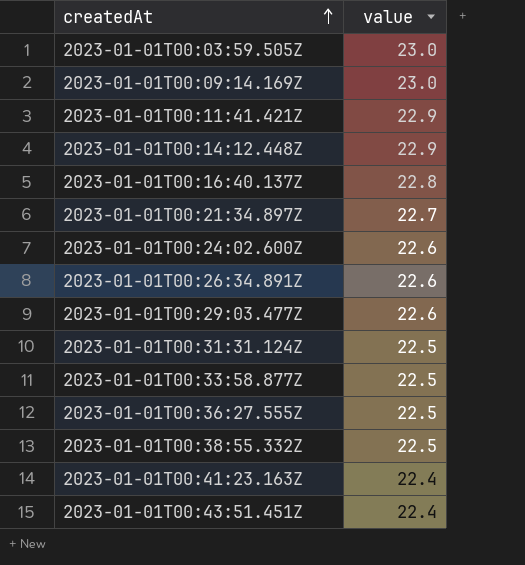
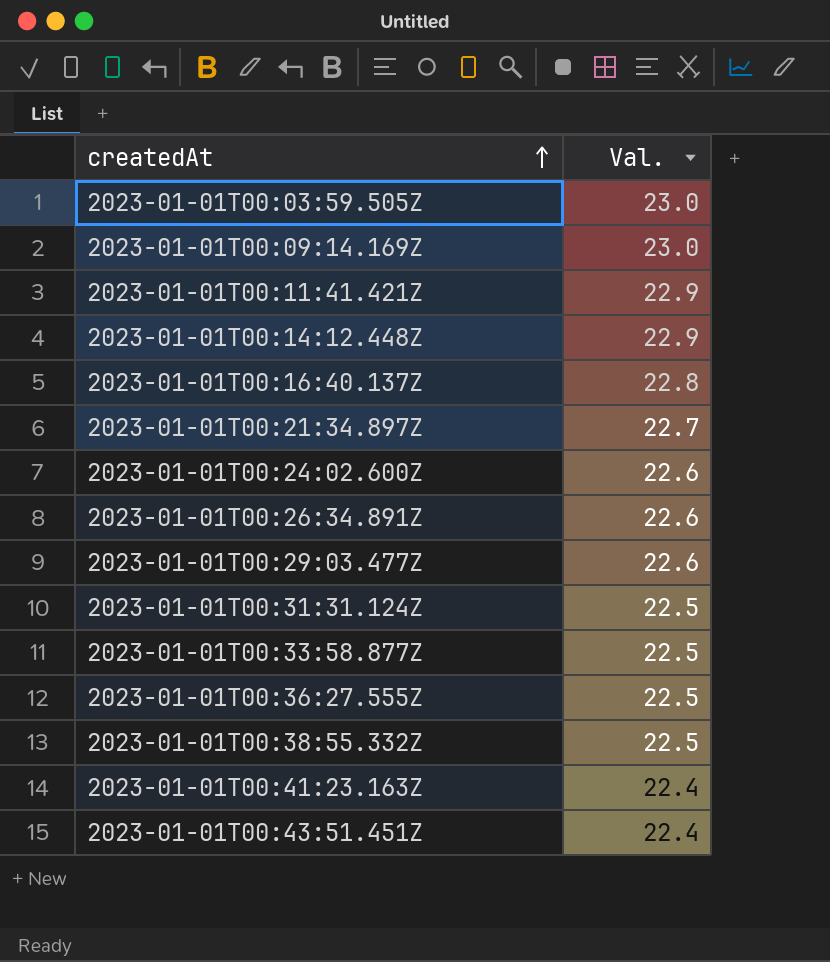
column name: value -> Val.

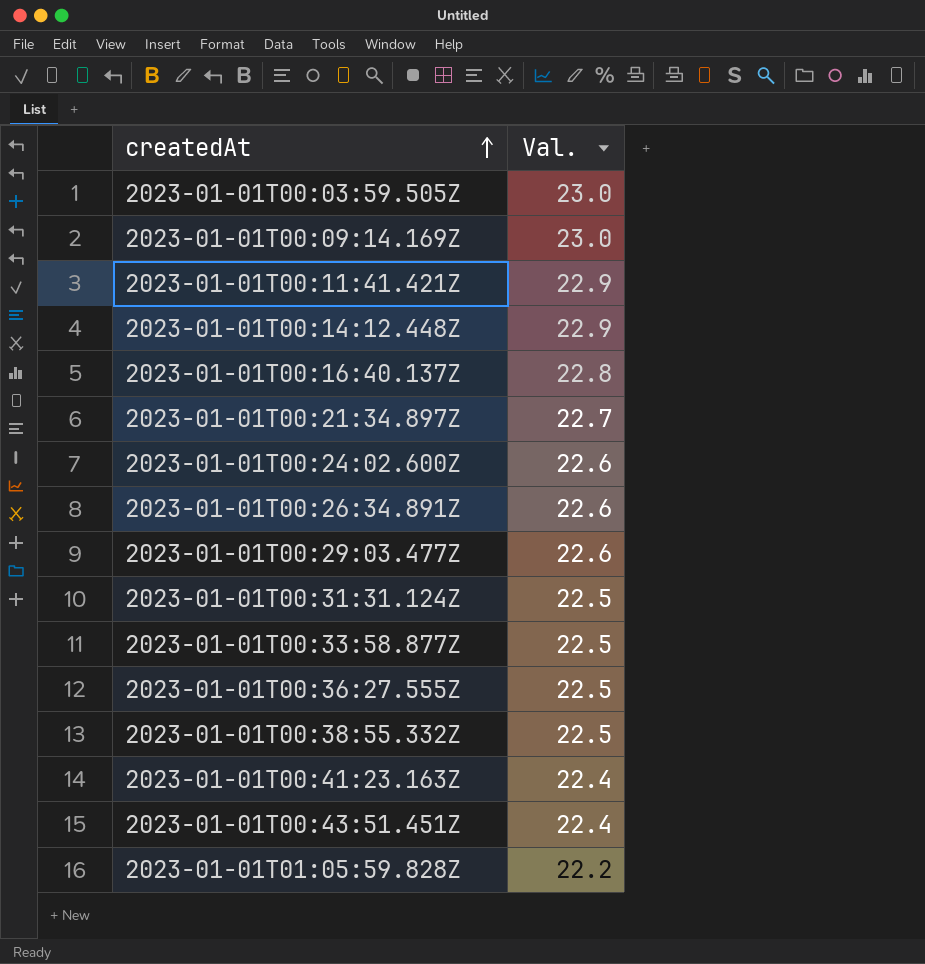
row 2023-01-01T01:05:59.828Z: none -> 22.2

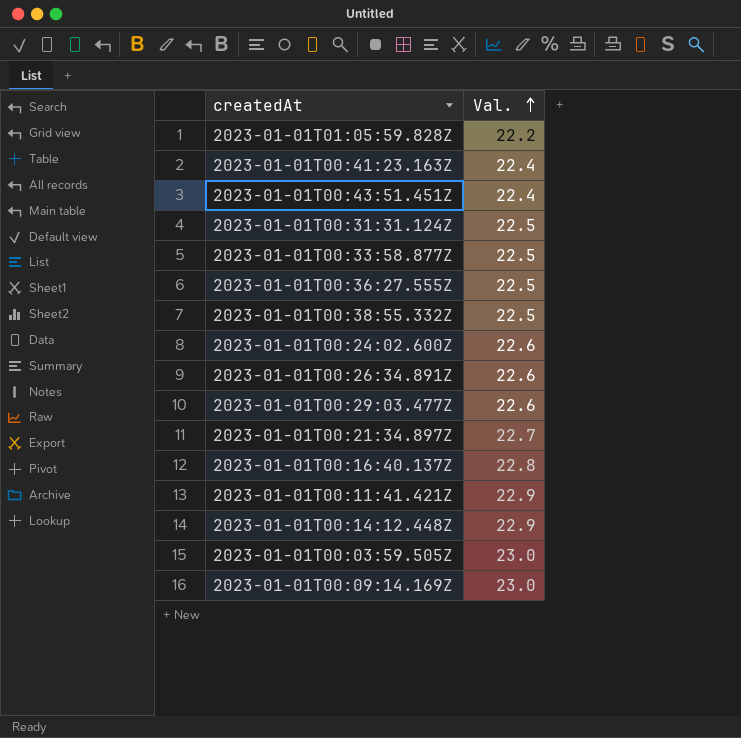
row order: createdAt ascending -> Val. ascending

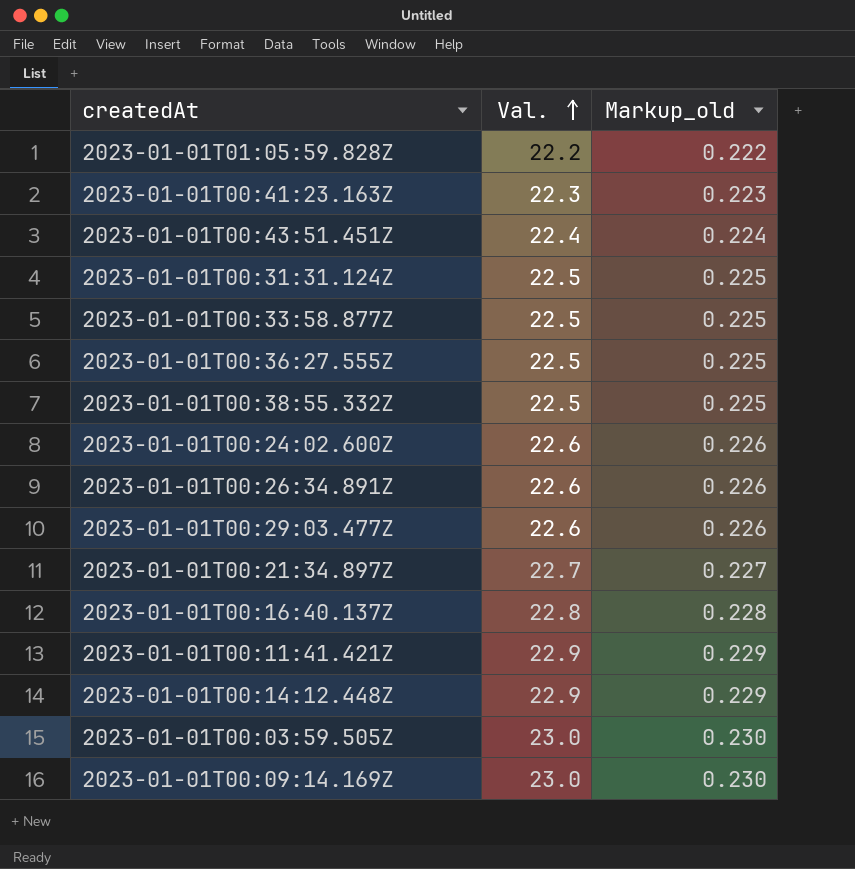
column Markup_old | formula: none -> [Val.] * 0.01
2023-01-01T00:41:23.163Z | Val.: 22.4 -> 22.3

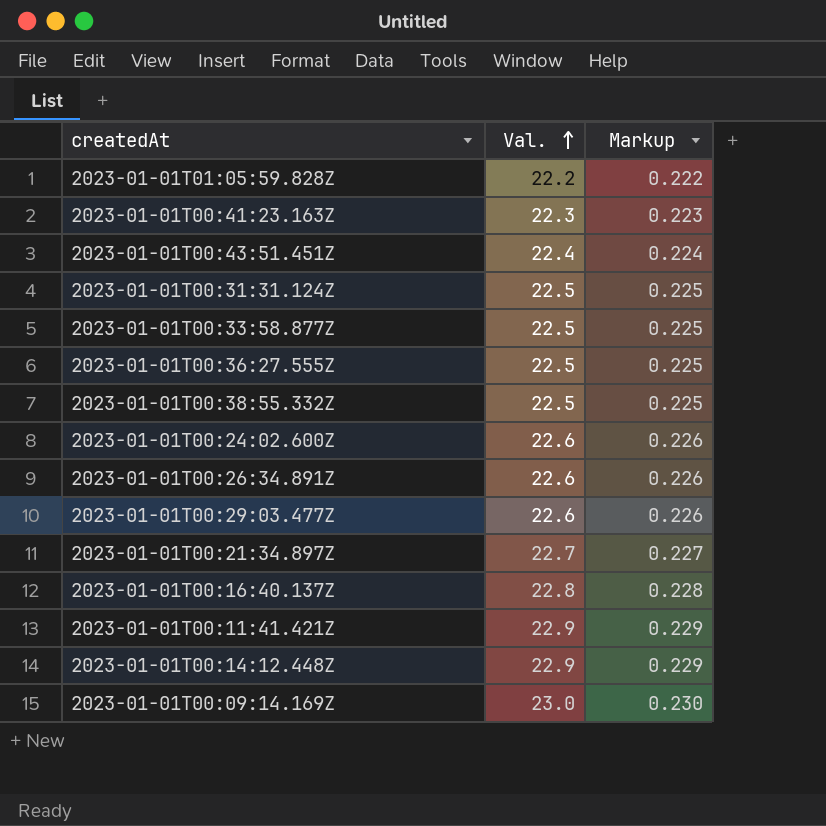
column name: Markup_old -> Markup
row 2023-01-01T00:03:59.505Z: 23.0 | 0.230 -> none

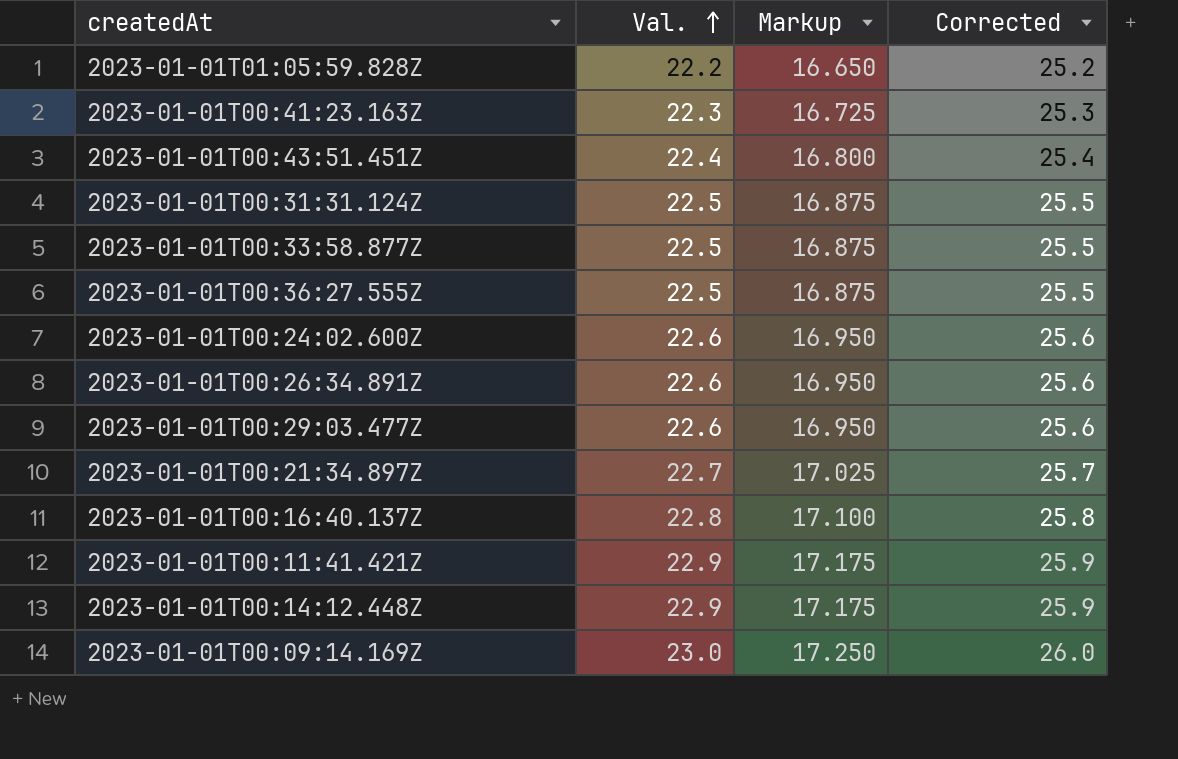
column Markup | formula: [Val.] * 0.01 -> [Val.] * 0.75
column Corrected | formula: none -> [Val.] + 3
row 2023-01-01T00:38:55.332Z: 22.5 | 0.225 -> none

